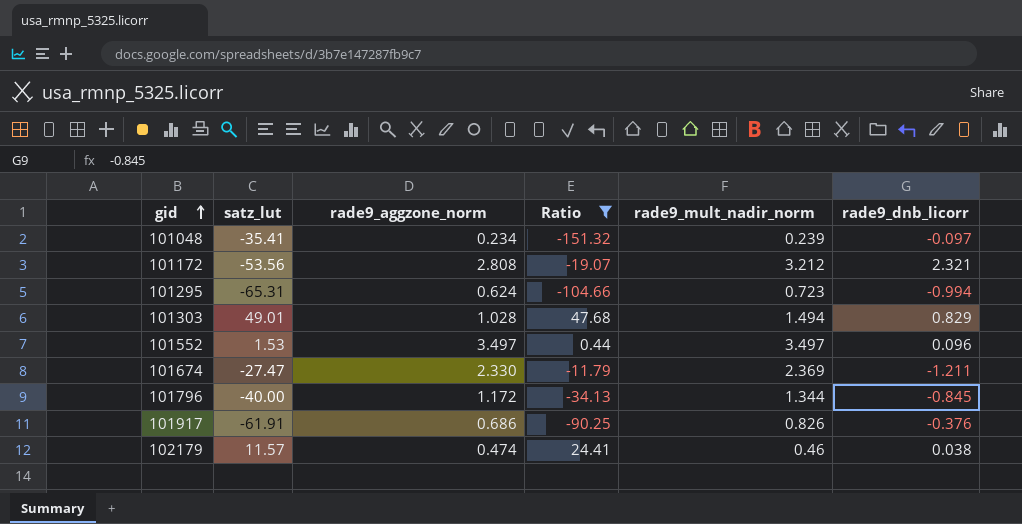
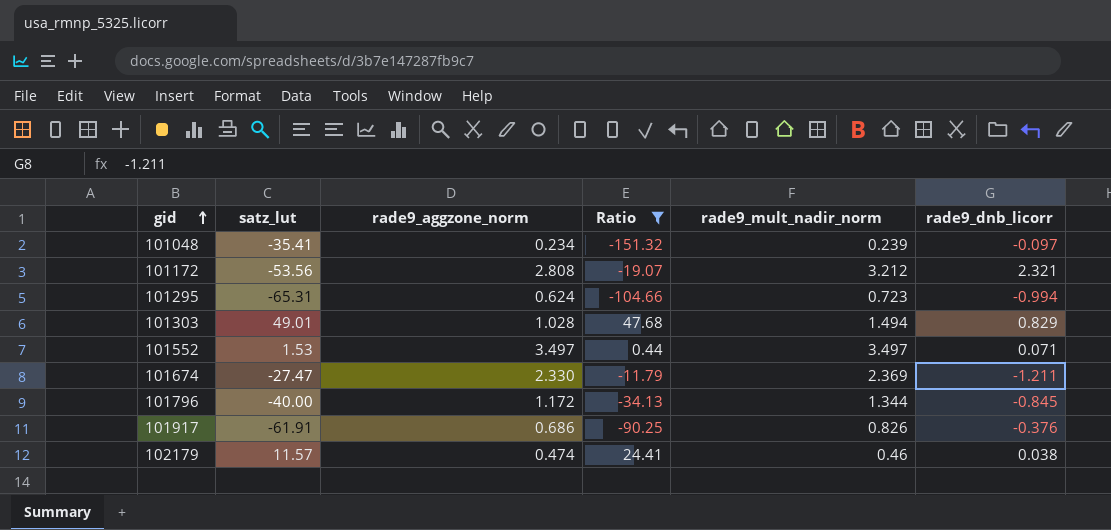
101552 | rade9_dnb_licorr: 0.096 -> 0.071

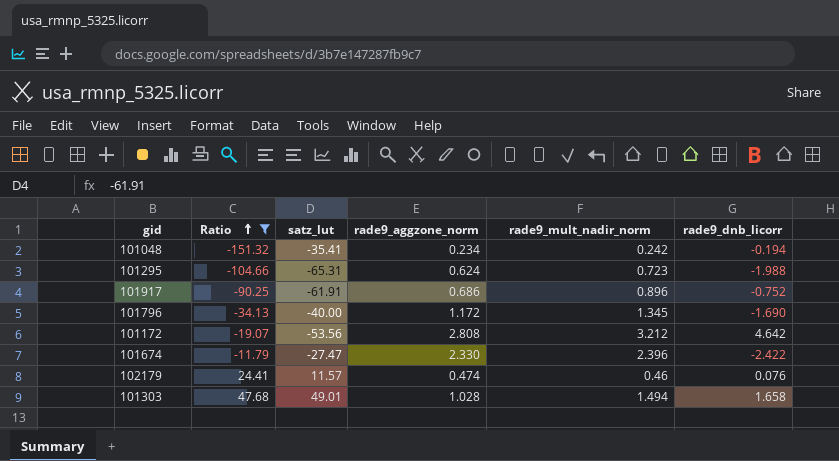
row order: gid ascending -> Ratio ascending
column Ratio | position: 4 -> 2
row 101552: 1.53 | 3.497 | 0.44 | 3.497 | 0.071 -> none
101048 | rade9_mult_nadir_norm: 0.239 -> 0.242
101048 | rade9_dnb_licorr: -0.097 -> -0.194
101295 | rade9_dnb_licorr: -0.994 -> -1.988
101917 | rade9_mult_nadir_norm: 0.826 -> 0.896
101917 | rade9_dnb_licorr: -0.376 -> -0.752
101796 | rade9_mult_nadir_norm: 1.344 -> 1.345
101796 | rade9_dnb_licorr: -0.845 -> -1.690
101172 | rade9_dnb_licorr: 2.321 -> 4.642
101674 | rade9_mult_nadir_norm: 2.369 -> 2.396
101674 | rade9_dnb_licorr: -1.211 -> -2.422
102179 | rade9_dnb_licorr: 0.038 -> 0.076
101303 | rade9_dnb_licorr: 0.829 -> 1.658

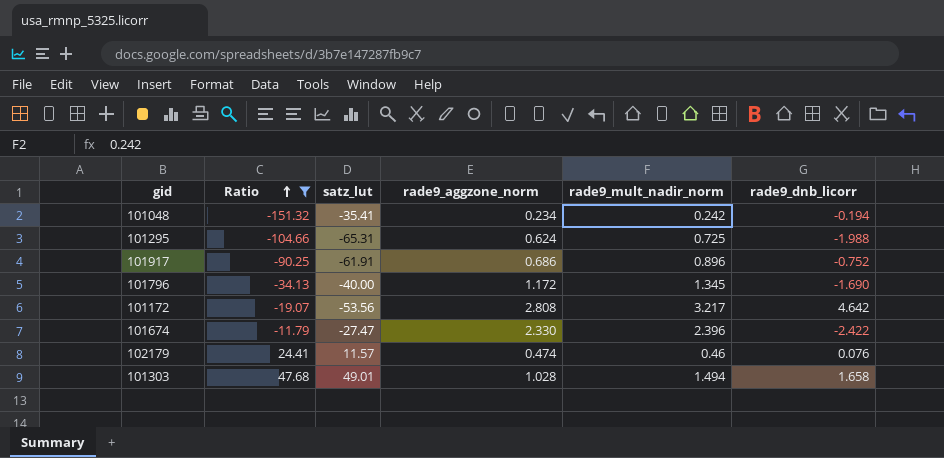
101295 | rade9_mult_nadir_norm: 0.723 -> 0.725
101172 | rade9_mult_nadir_norm: 3.212 -> 3.217

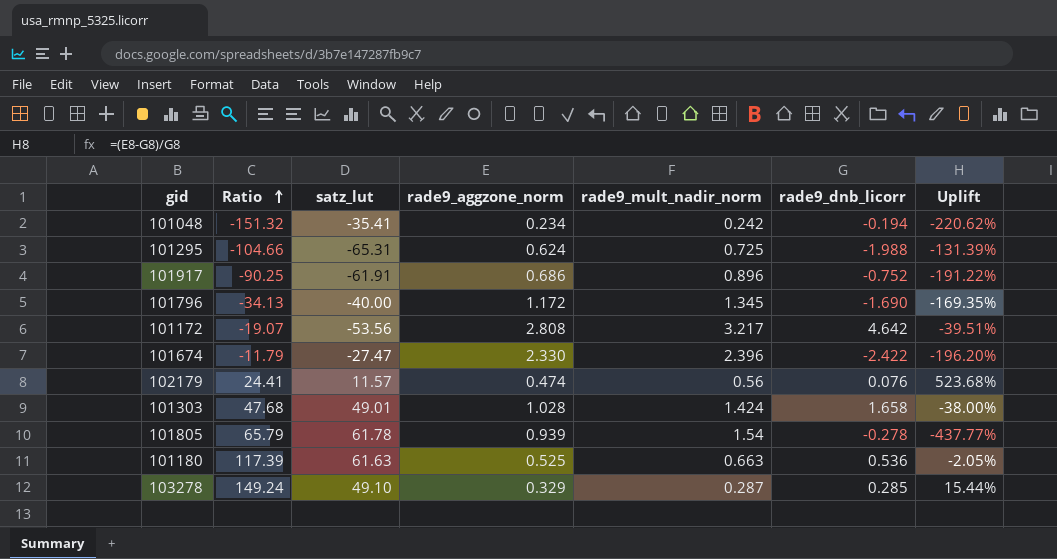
filter: Ratio <= 47.68 -> none
column Uplift | formula: none -> ([rade9_aggzone_norm] - [rade9_dnb_licorr]) / [rade9_dnb_licorr]
102179 | rade9_mult_nadir_norm: 0.46 -> 0.56
101303 | rade9_mult_nadir_norm: 1.494 -> 1.424

